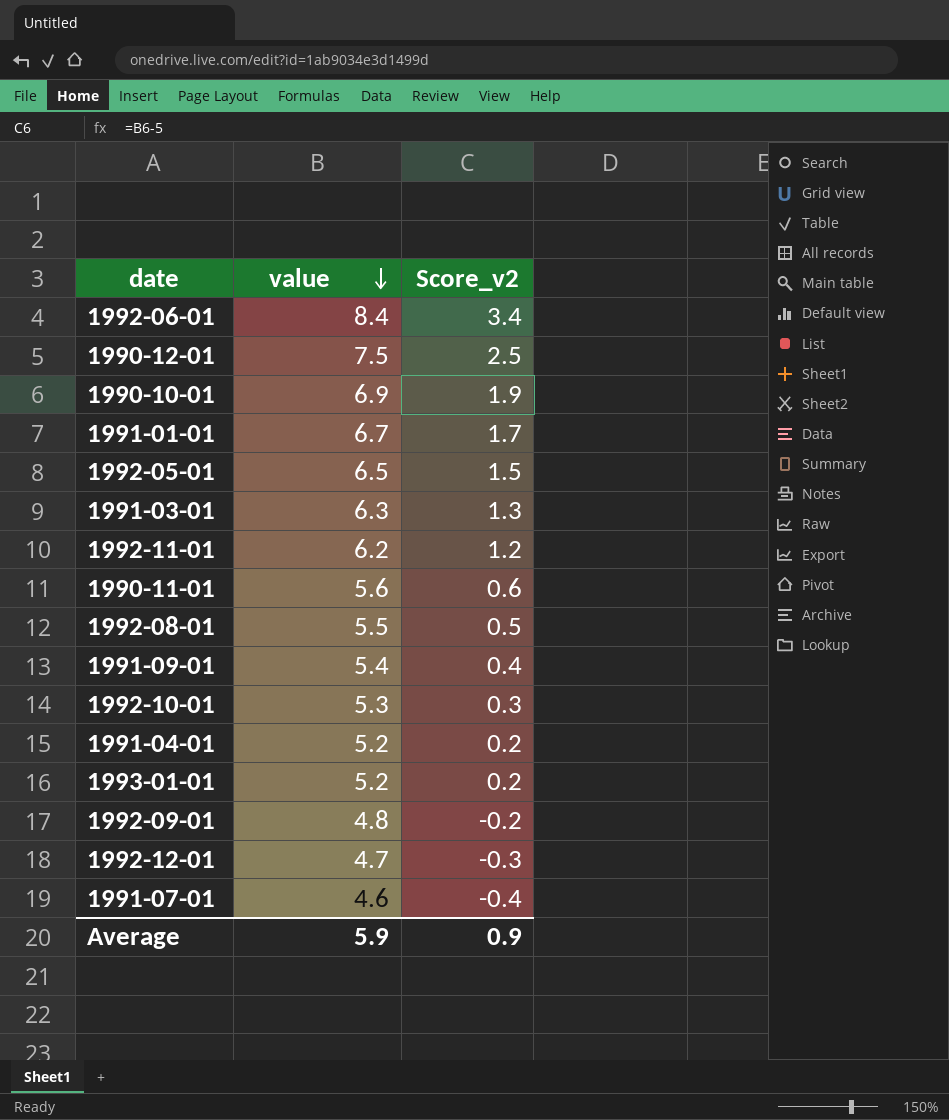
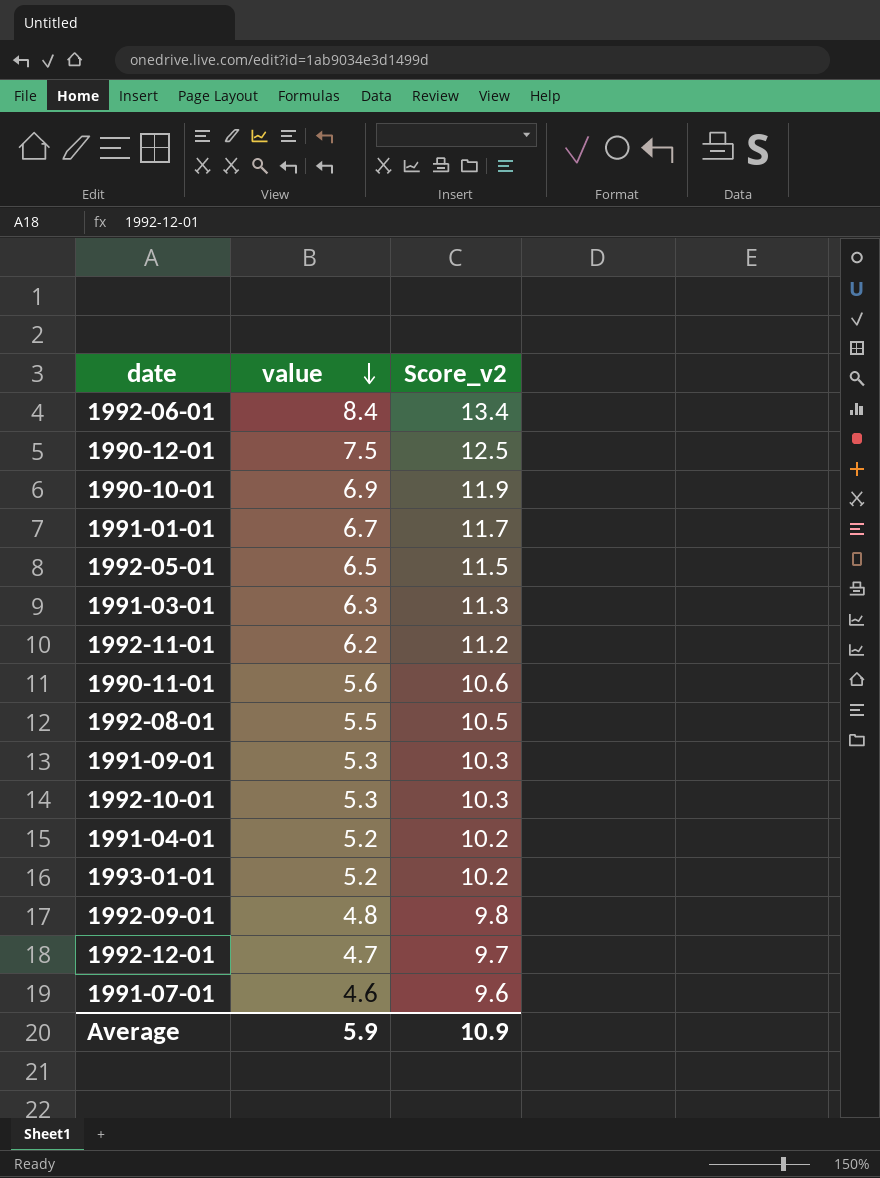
column Score_v2 | formula: [value] - 5 -> [value] + 5
1991-09-01 | value: 5.4 -> 5.3
Average | Score_v2: 0.9 -> 10.9

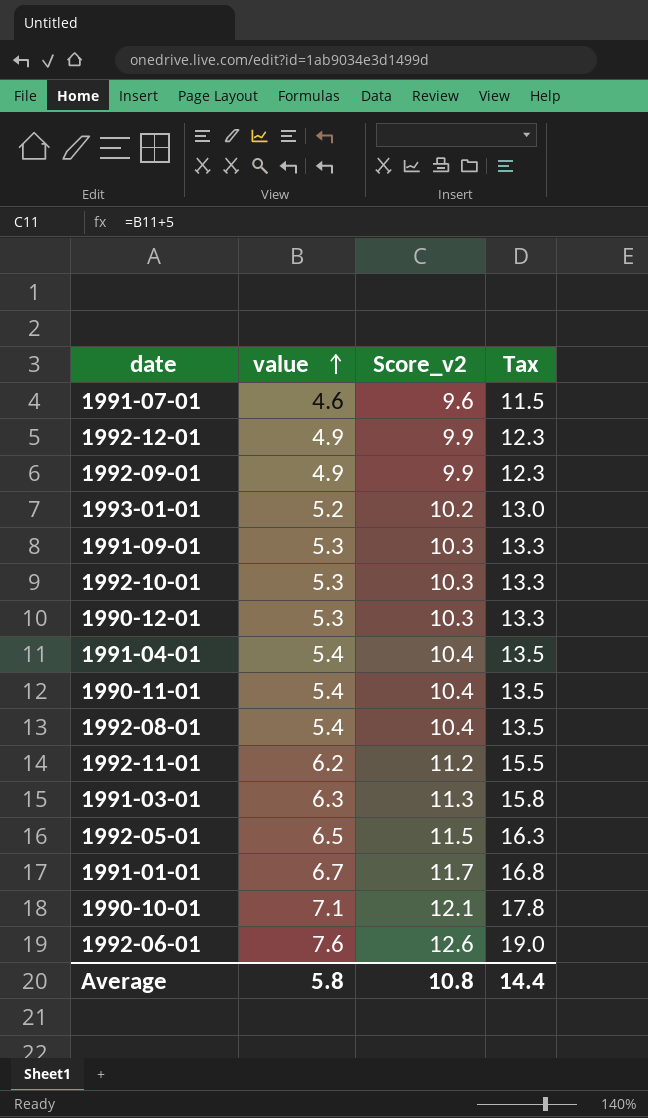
row order: value descending -> value ascending
column Tax | formula: none -> [value] * 2.5
1992-12-01 | value: 4.7 -> 4.9
1992-12-01 | Score_v2: 9.7 -> 9.9
1992-09-01 | value: 4.8 -> 4.9
1992-09-01 | Score_v2: 9.8 -> 9.9
1990-12-01 | value: 7.5 -> 5.3
1990-12-01 | Score_v2: 12.5 -> 10.3
1991-04-01 | value: 5.2 -> 5.4
1991-04-01 | Score_v2: 10.2 -> 10.4
1990-11-01 | value: 5.6 -> 5.4
1990-11-01 | Score_v2: 10.6 -> 10.4
1992-08-01 | value: 5.5 -> 5.4
1992-08-01 | Score_v2: 10.5 -> 10.4
1990-10-01 | value: 6.9 -> 7.1
1990-10-01 | Score_v2: 11.9 -> 12.1
1992-06-01 | value: 8.4 -> 7.6
1992-06-01 | Score_v2: 13.4 -> 12.6
Average | value: 5.9 -> 5.8
Average | Score_v2: 10.9 -> 10.8

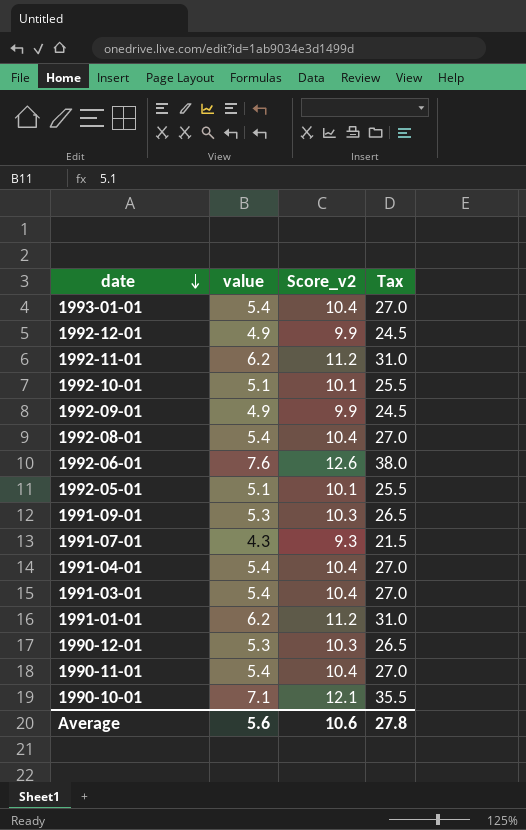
row order: value ascending -> date descending
column Tax | formula: [value] * 2.5 -> [value] * 5
1993-01-01 | value: 5.2 -> 5.4
1993-01-01 | Score_v2: 10.2 -> 10.4
1992-10-01 | value: 5.3 -> 5.1
1992-10-01 | Score_v2: 10.3 -> 10.1
1992-05-01 | value: 6.5 -> 5.1
1992-05-01 | Score_v2: 11.5 -> 10.1
1991-07-01 | value: 4.6 -> 4.3
1991-07-01 | Score_v2: 9.6 -> 9.3
1991-03-01 | value: 6.3 -> 5.4
1991-03-01 | Score_v2: 11.3 -> 10.4
1991-01-01 | value: 6.7 -> 6.2
1991-01-01 | Score_v2: 11.7 -> 11.2
Average | value: 5.8 -> 5.6
Average | Score_v2: 10.8 -> 10.6
Average | Tax: 14.4 -> 27.8

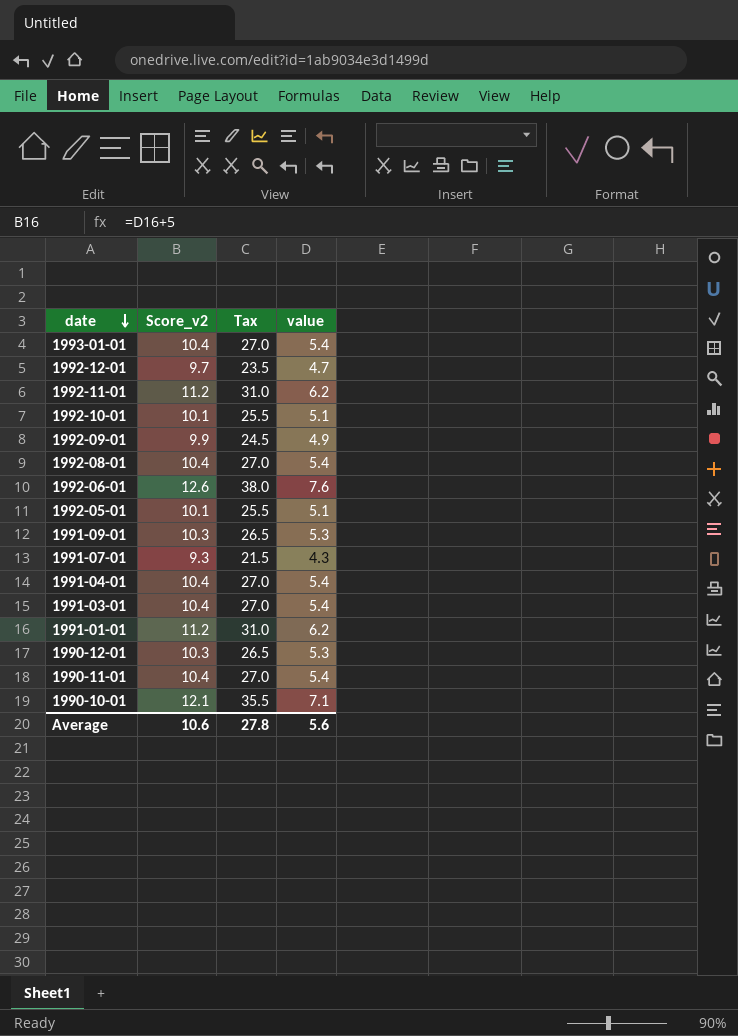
column value | position: 2 -> 4
1992-12-01 | Score_v2: 9.9 -> 9.7
1992-12-01 | Tax: 24.5 -> 23.5
1992-12-01 | value: 4.9 -> 4.7

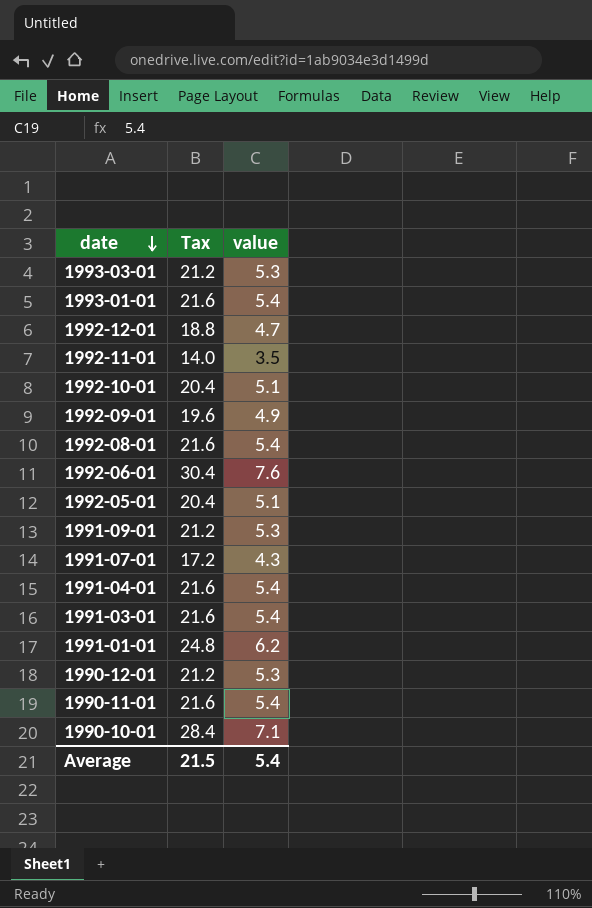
column Score_v2 | formula: [value] + 5 -> none
column Tax | formula: [value] * 5 -> [value] * 4
row 1993-03-01: none -> 21.2 | 5.3
1992-11-01 | value: 6.2 -> 3.5
Average | Tax: 27.8 -> 21.5
Average | value: 5.6 -> 5.4

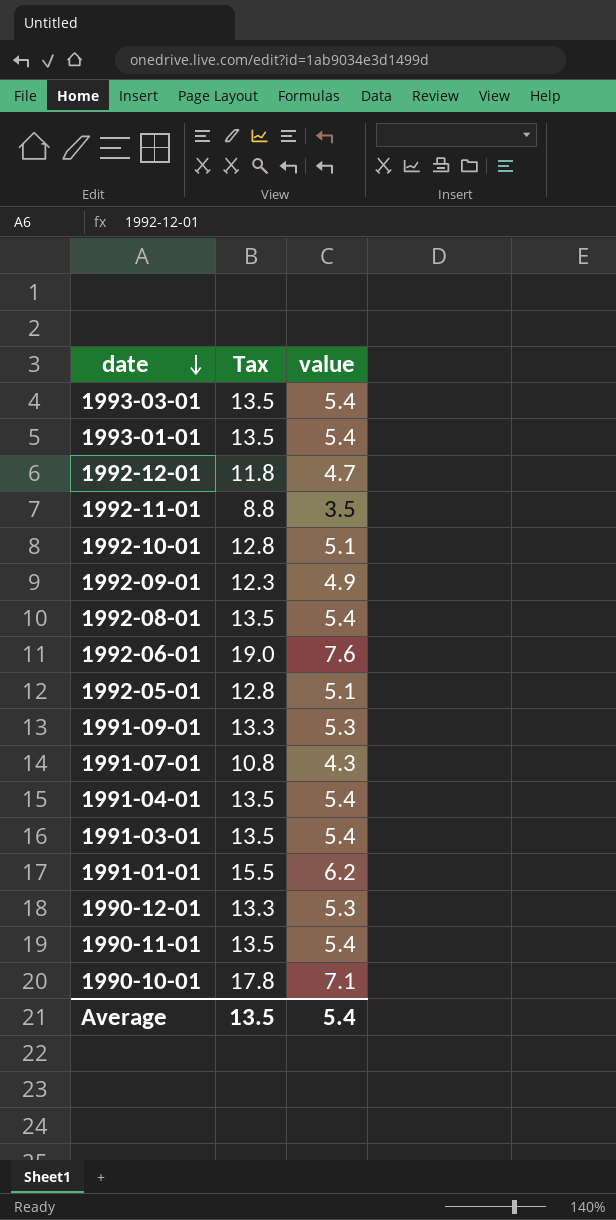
column Tax | formula: [value] * 4 -> [value] * 2.5
1993-03-01 | value: 5.3 -> 5.4
Average | Tax: 21.5 -> 13.5

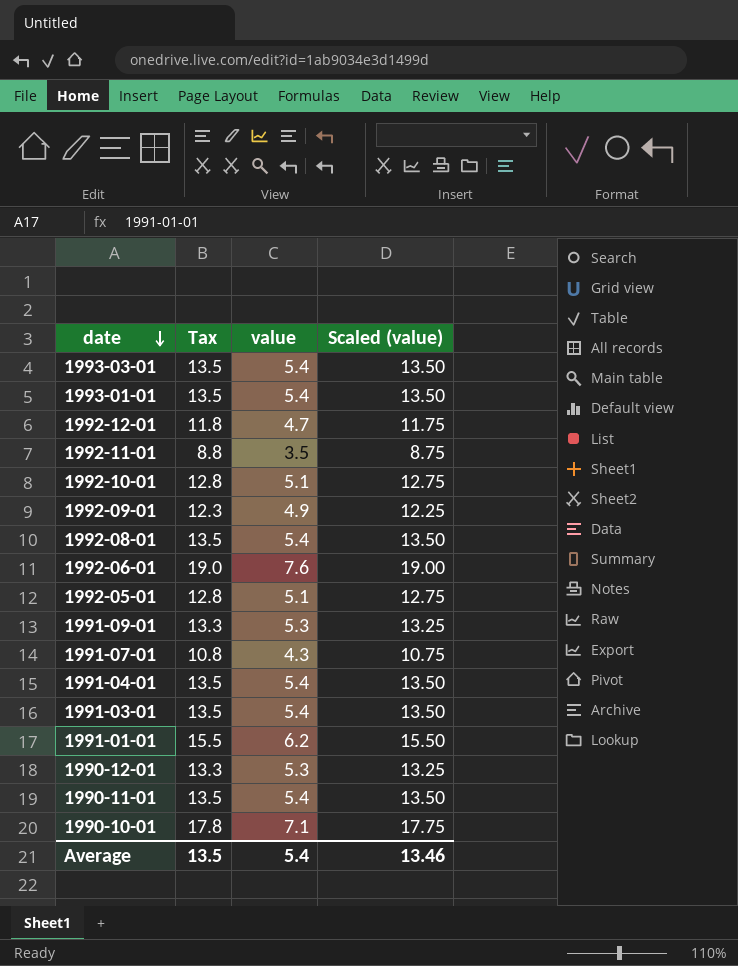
column Scaled (value) | formula: none -> [value] * 2.5

